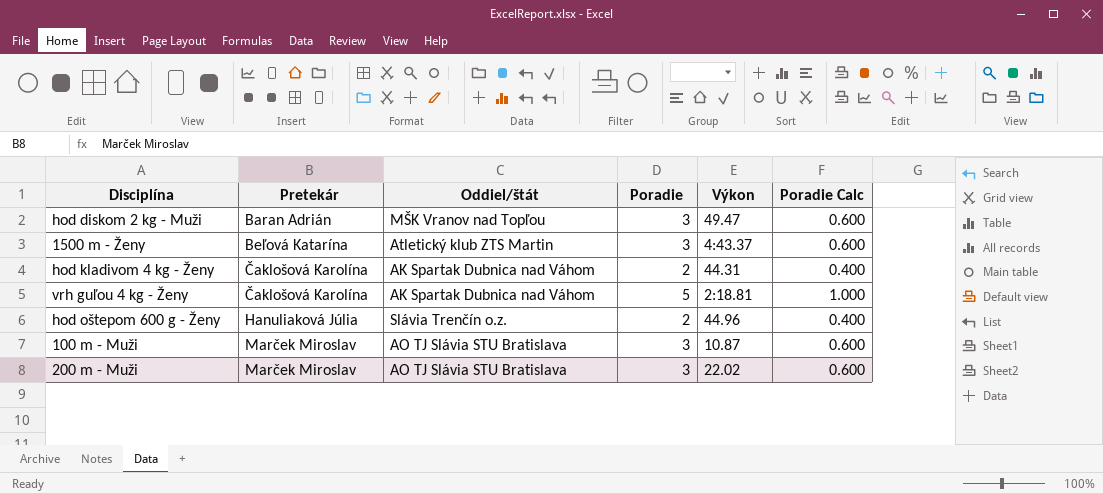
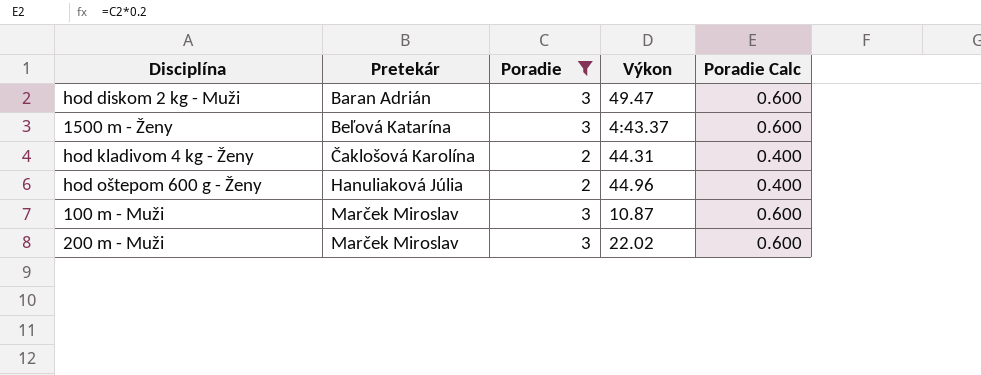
filter: none -> Poradie != 5
column Oddiel/štát | position: 3 -> none

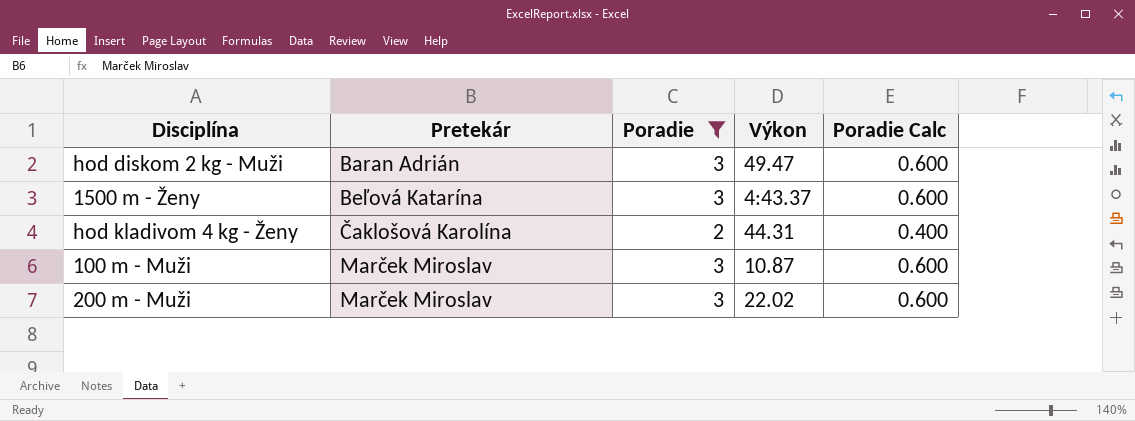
row hod oštepom 600 g - Ženy: Hanuliaková Júlia | 2 | 44.96 | 0.400 -> none

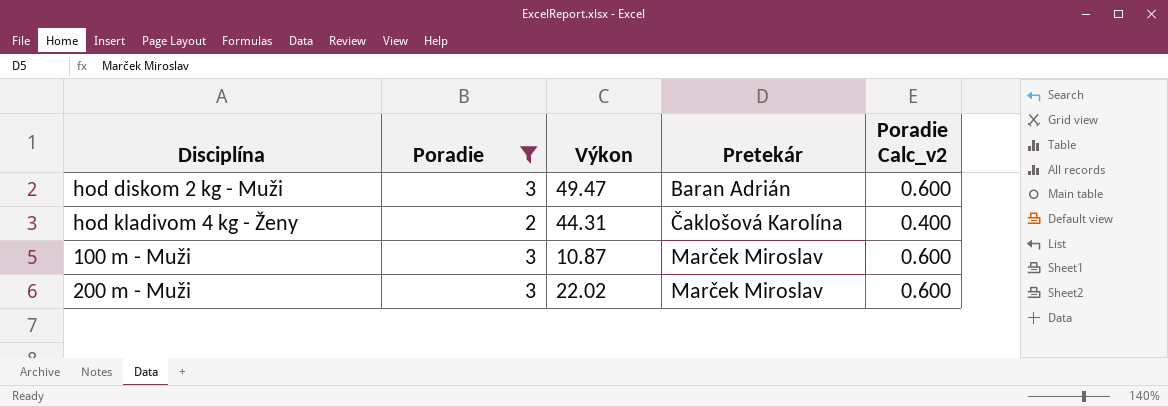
column Pretekár | position: 2 -> 4
column name: Poradie Calc -> Poradie Calc_v2
row 1500 m - Ženy: Beľová Katarína | 3 | 4:43.37 | 0.600 -> none

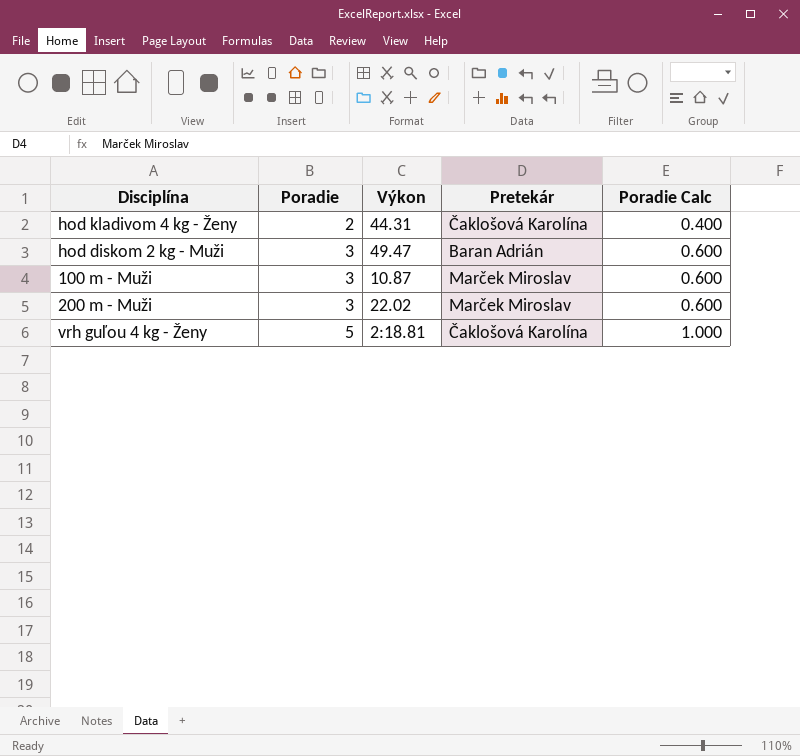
filter: Poradie != 5 -> none
row order: Pretekár ascending -> Poradie ascending
column name: Poradie Calc_v2 -> Poradie Calc

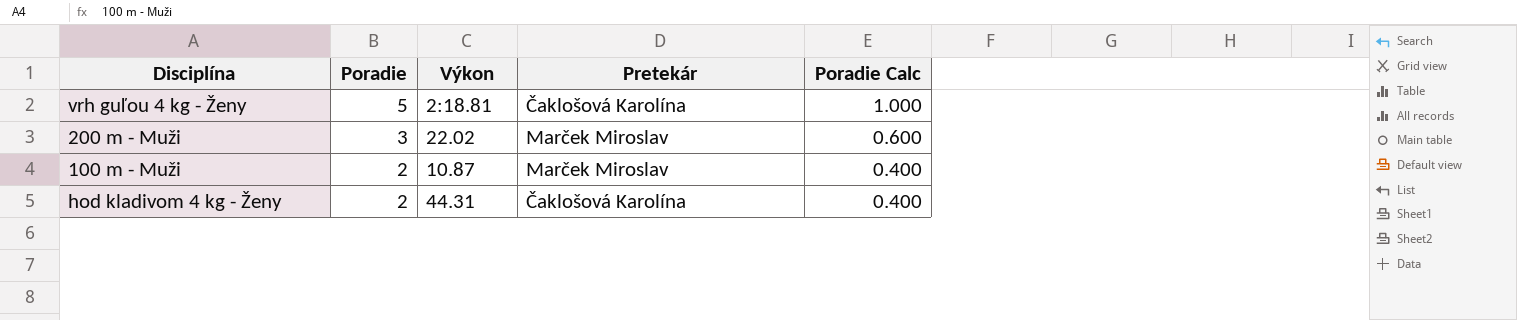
row order: Poradie ascending -> Poradie descending
row hod diskom 2 kg - Muži: 3 | 49.47 | Baran Adrián | 0.600 -> none
100 m - Muži | Poradie: 3 -> 2
100 m - Muži | Poradie Calc: 0.600 -> 0.400

